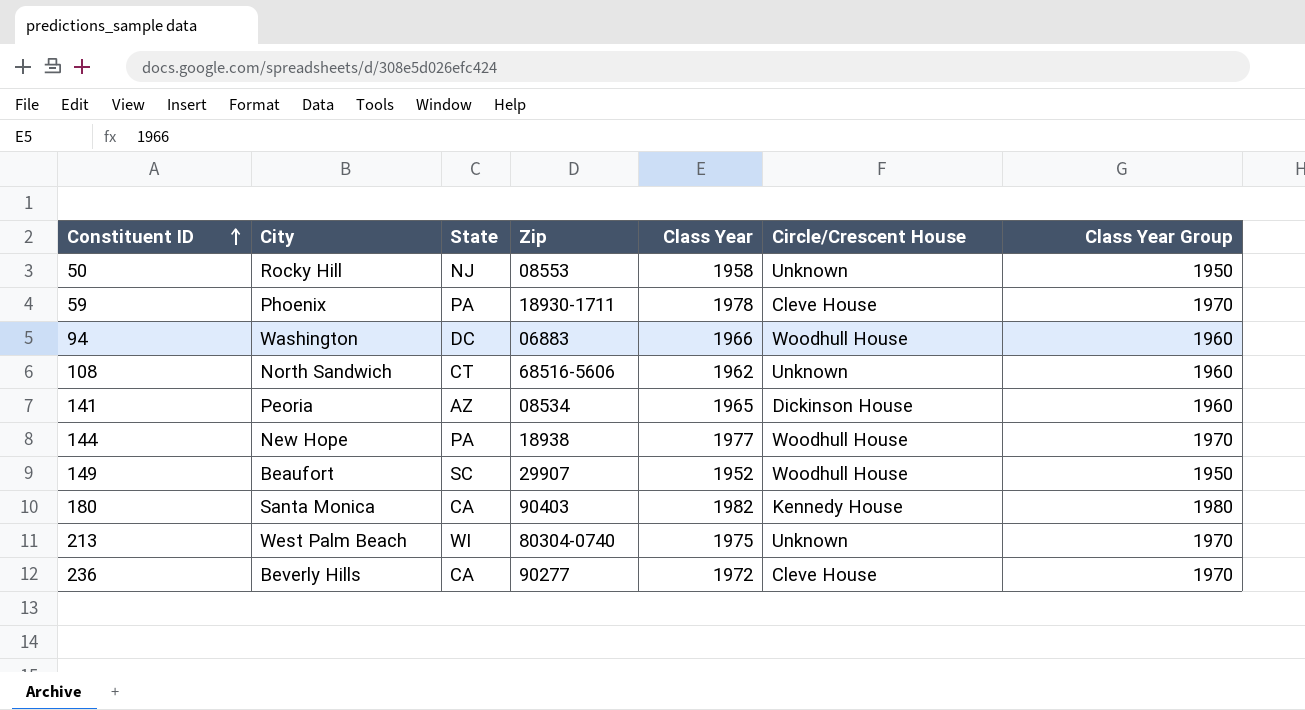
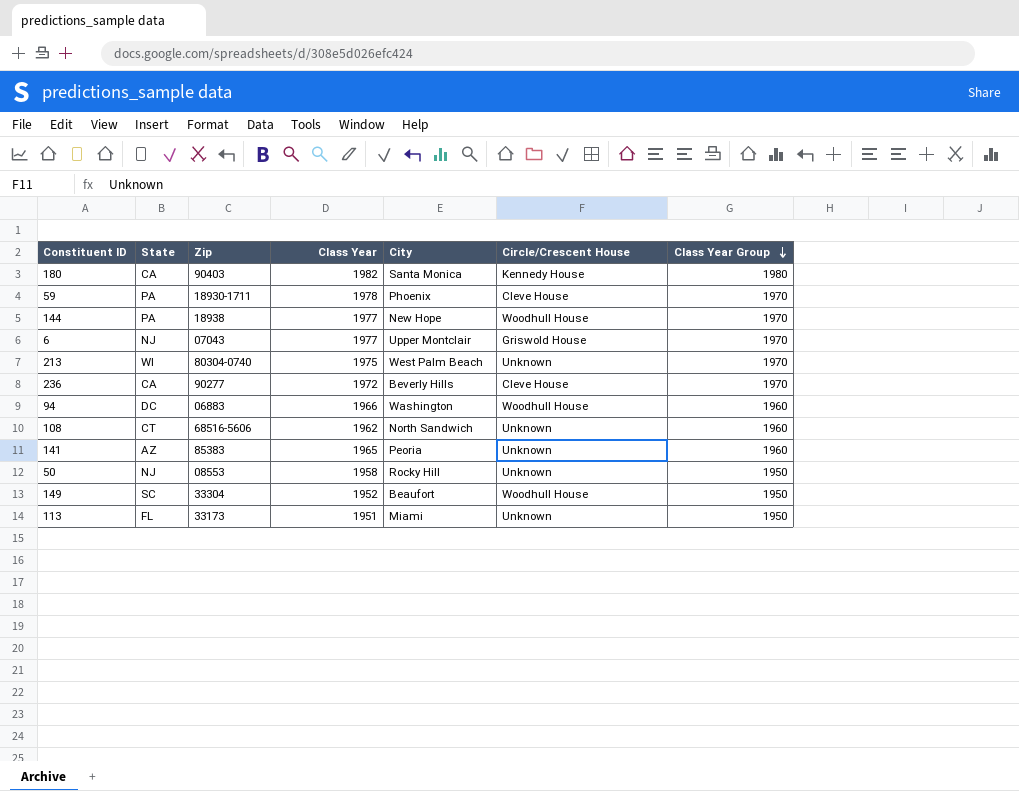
row order: Constituent ID ascending -> Class Year Group descending
column City | position: 2 -> 5
row 6: none -> NJ | 07043 | 1977 | Upper Montclair | Griswold House | 1970
141 | Zip: 08534 -> 85383
141 | Circle/Crescent House: Dickinson House -> Unknown
149 | Zip: 29907 -> 33304
row 113: none -> FL | 33173 | 1951 | Miami | Unknown | 1950

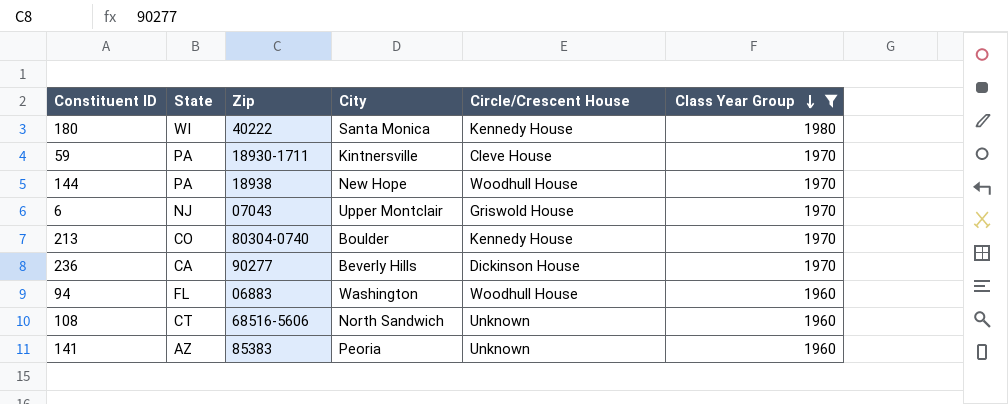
filter: none -> Class Year Group != 1950
column Class Year | position: 4 -> none
180 | State: CA -> WI
180 | Zip: 90403 -> 40222
59 | City: Phoenix -> Kintnersville
213 | State: WI -> CO
213 | City: West Palm Beach -> Boulder
213 | Circle/Crescent House: Unknown -> Kennedy House
236 | Circle/Crescent House: Cleve House -> Dickinson House
94 | State: DC -> FL

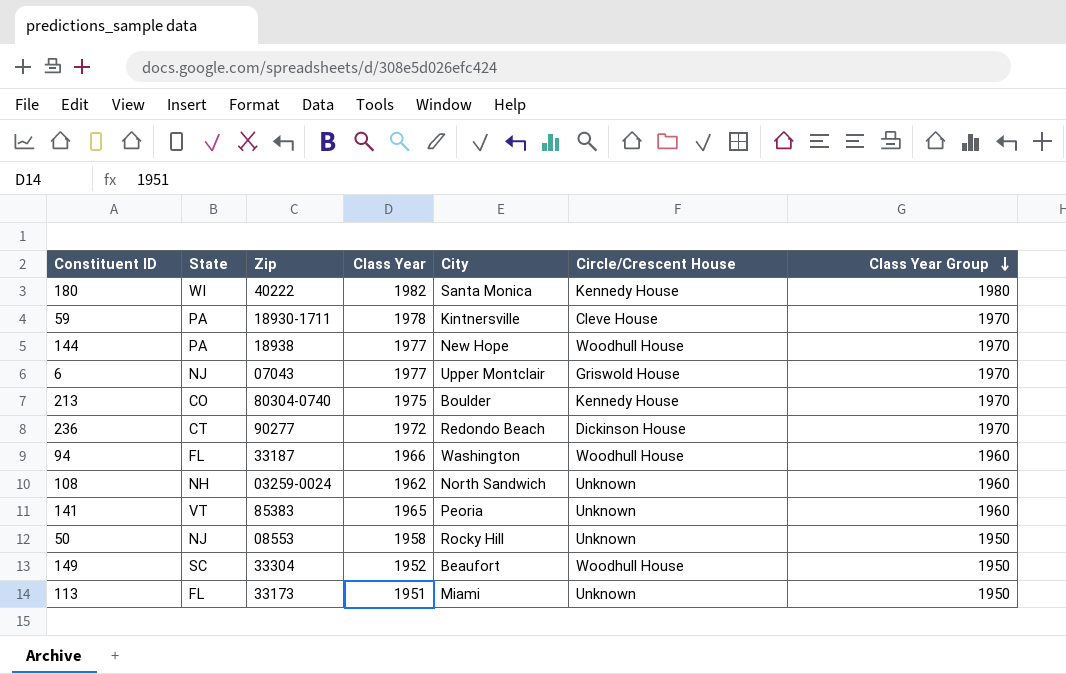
filter: Class Year Group != 1950 -> none
column Class Year | position: none -> 4
236 | State: CA -> CT
236 | City: Beverly Hills -> Redondo Beach
94 | Zip: 06883 -> 33187
108 | State: CT -> NH
108 | Zip: 68516-5606 -> 03259-0024
141 | State: AZ -> VT

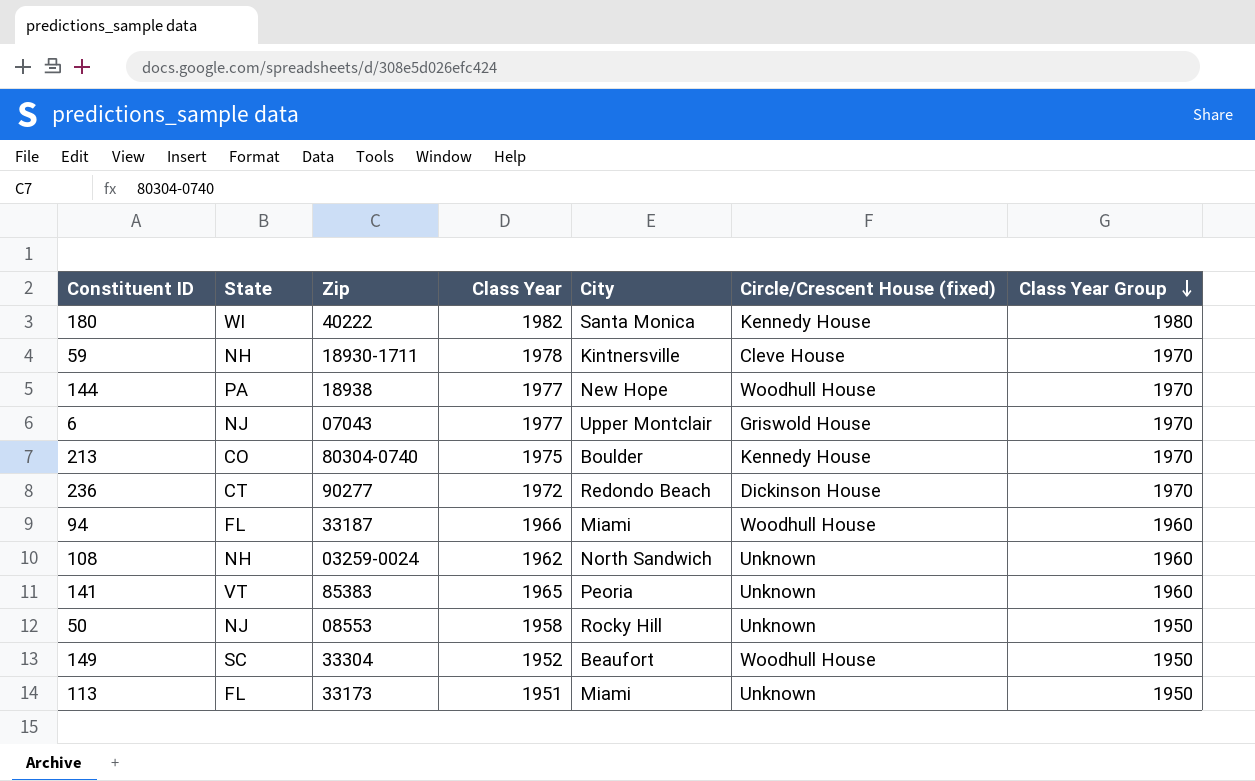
column name: Circle/Crescent House -> Circle/Crescent House (fixed)
59 | State: PA -> NH
94 | City: Washington -> Miami

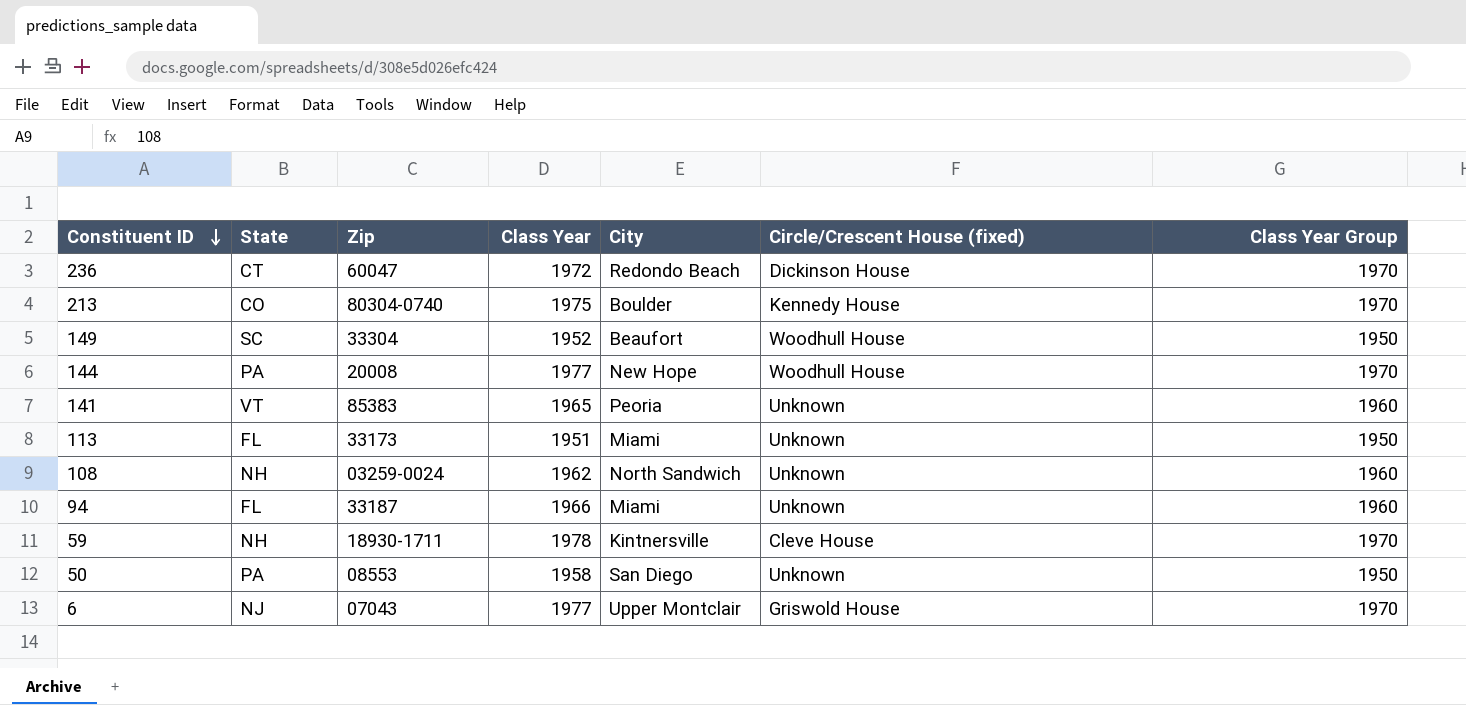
row order: Class Year Group descending -> Constituent ID descending
row 180: WI | 40222 | 1982 | Santa Monica | Kennedy House | 1980 -> none
236 | Zip: 90277 -> 60047
144 | Zip: 18938 -> 20008
94 | Circle/Crescent House (fixed): Woodhull House -> Unknown
50 | State: NJ -> PA
50 | City: Rocky Hill -> San Diego

